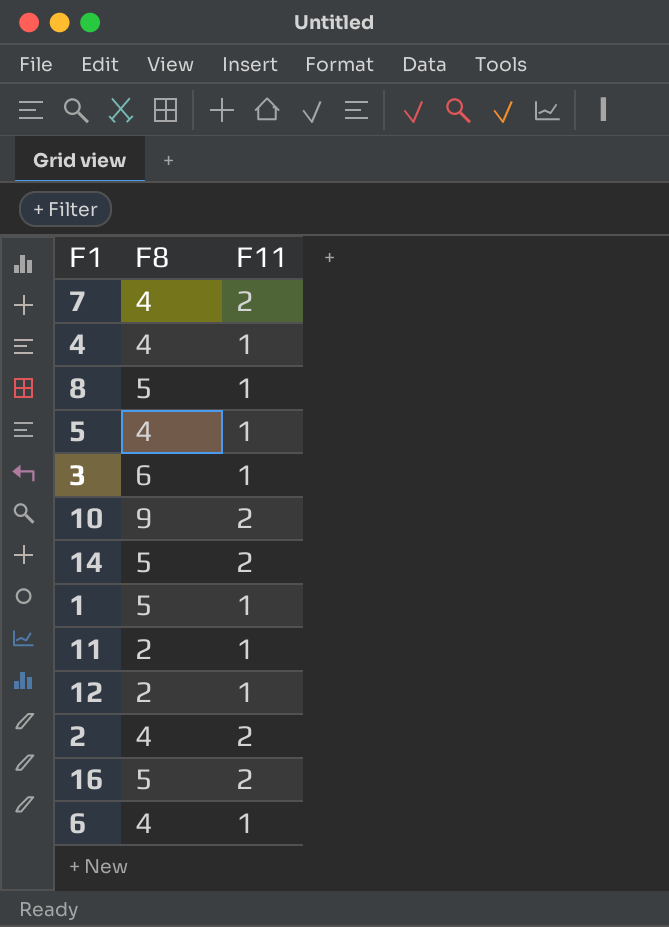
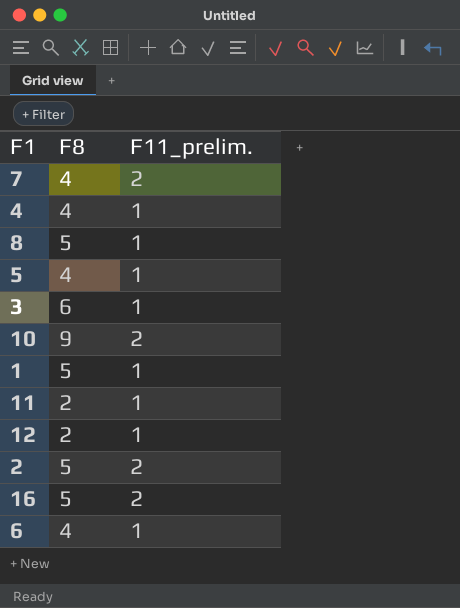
column name: F11 -> F11_prelim.
row 14: 5 | 2 -> none
2 | F8: 4 -> 5

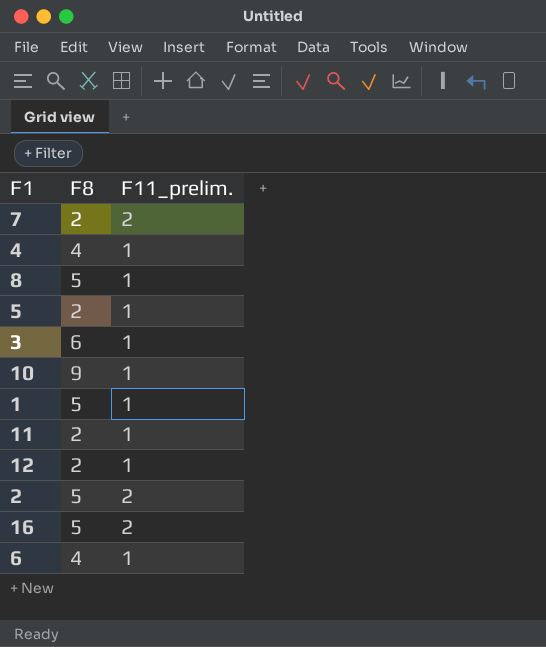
7 | F8: 4 -> 2
5 | F8: 4 -> 2
10 | F11_prelim.: 2 -> 1

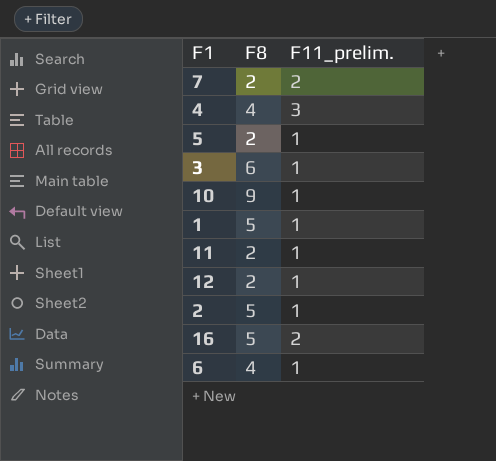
row 8: 5 | 1 -> none
4 | F11_prelim.: 1 -> 3
2 | F11_prelim.: 2 -> 1

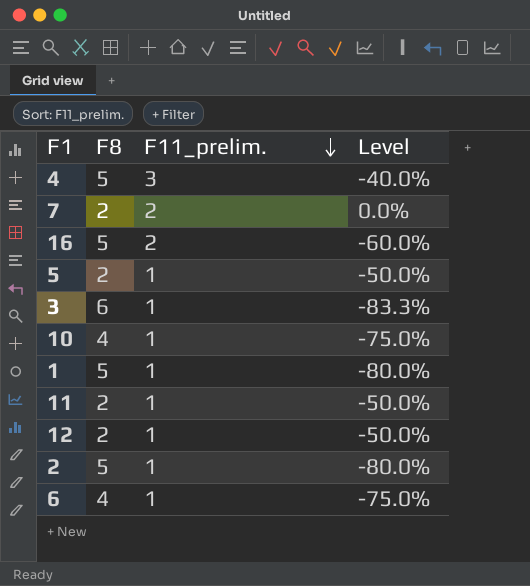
row order: none -> F11_prelim. descending
column Level | formula: none -> ([F11_prelim.] - [F8]) / [F8]
4 | F8: 4 -> 5
10 | F8: 9 -> 4

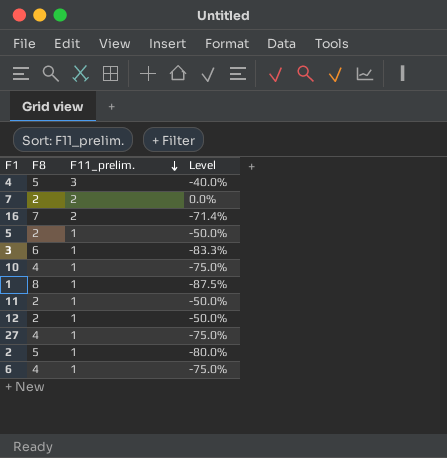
16 | F8: 5 -> 7
16 | Level: -60.0% -> -71.4%
1 | F8: 5 -> 8
1 | Level: -80.0% -> -87.5%
row 27: none -> 4 | 1 | -75.0%

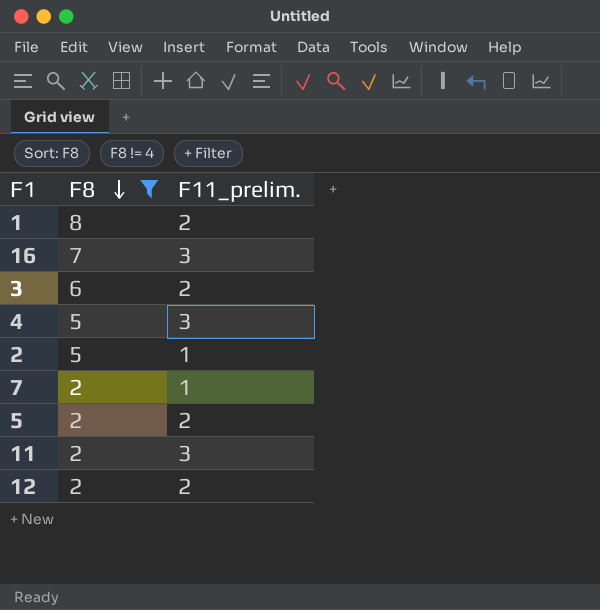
filter: none -> F8 != 4
row order: F11_prelim. descending -> F8 descending
column Level | formula: ([F11_prelim.] - [F8]) / [F8] -> none
1 | F11_prelim.: 1 -> 2
16 | F11_prelim.: 2 -> 3
3 | F11_prelim.: 1 -> 2
7 | F11_prelim.: 2 -> 1
5 | F11_prelim.: 1 -> 2
11 | F11_prelim.: 1 -> 3
12 | F11_prelim.: 1 -> 2

